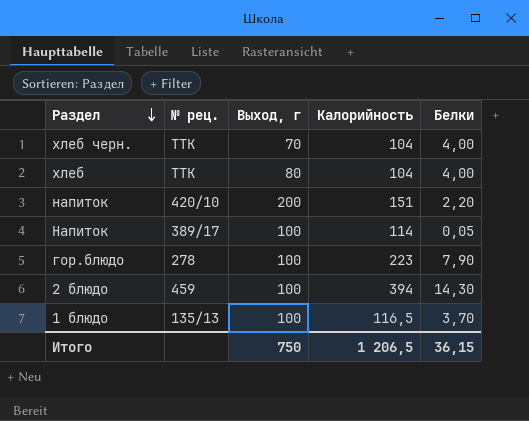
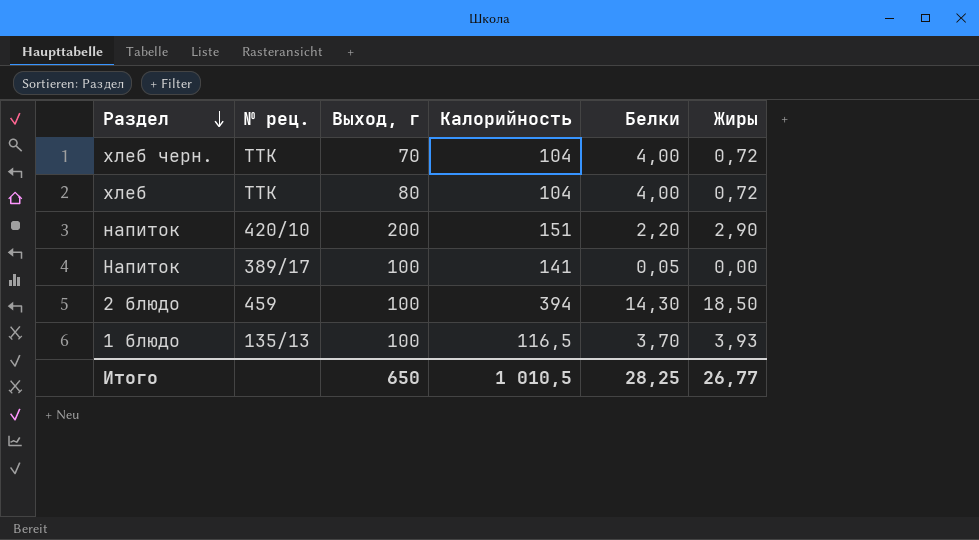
column Жиры | position: none -> 6
row гор.блюдо: 278 | 100 | 223 | 7,90 -> none
Напиток | Калорийность: 114 -> 141
Итого | Выход, г: 750 -> 650
Итого | Калорийность: 1 206,5 -> 1 010,5
Итого | Белки: 36,15 -> 28,25

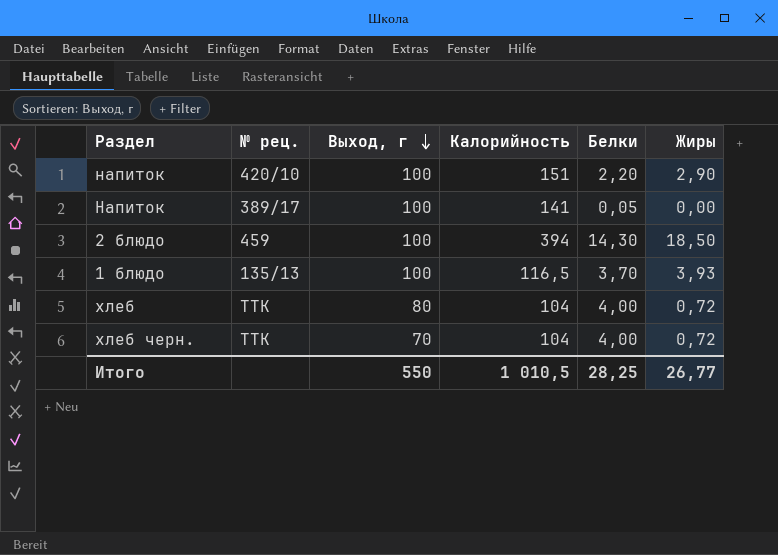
row order: Раздел descending -> Выход, г descending
напиток | Выход, г: 200 -> 100
Итого | Выход, г: 650 -> 550

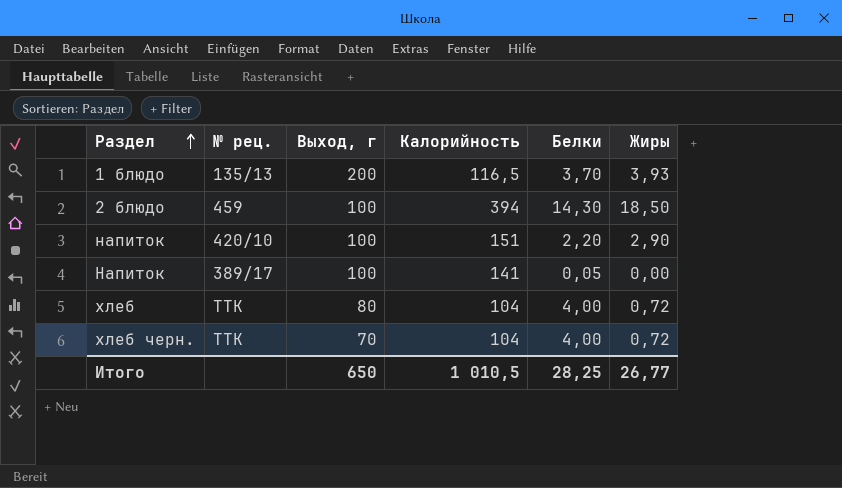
row order: Выход, г descending -> Раздел ascending
1 блюдо | Выход, г: 100 -> 200
Итого | Выход, г: 550 -> 650

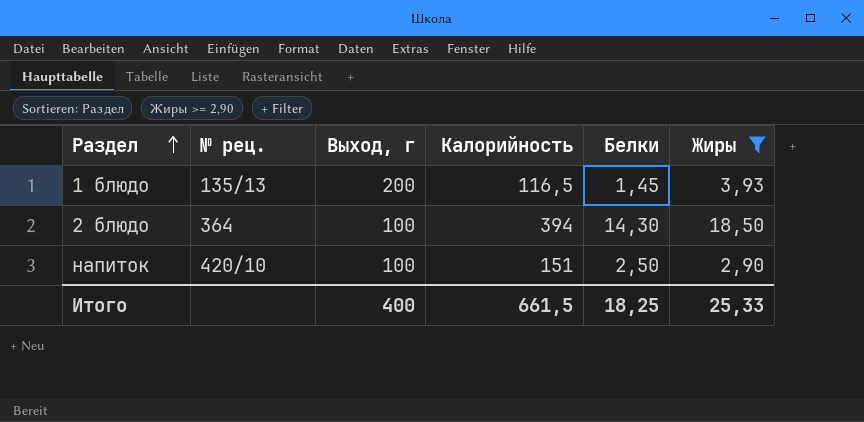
filter: none -> Жиры >= 2,90
1 блюдо | Белки: 3,70 -> 1,45
2 блюдо | № рец.: 459 -> 364
напиток | Белки: 2,20 -> 2,50
Итого | Выход, г: 650 -> 400
Итого | Калорийность: 1 010,5 -> 661,5
Итого | Белки: 28,25 -> 18,25
Итого | Жиры: 26,77 -> 25,33

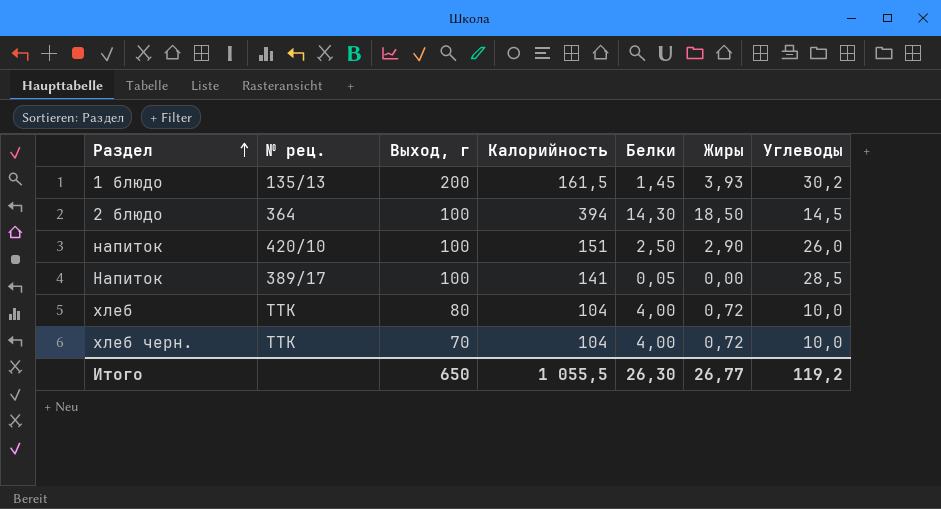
filter: Жиры >= 2,90 -> none
column Углеводы | position: none -> 7
1 блюдо | Калорийность: 116,5 -> 161,5
Итого | Выход, г: 400 -> 650
Итого | Калорийность: 661,5 -> 1 055,5
Итого | Белки: 18,25 -> 26,30
Итого | Жиры: 25,33 -> 26,77

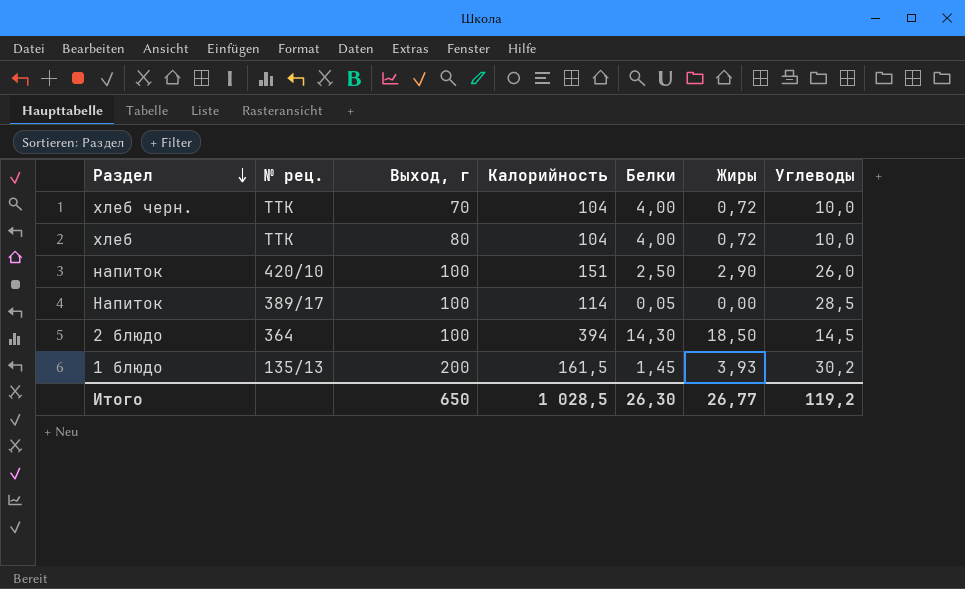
row order: Раздел ascending -> Раздел descending
Напиток | Калорийность: 141 -> 114
Итого | Калорийность: 1 055,5 -> 1 028,5

